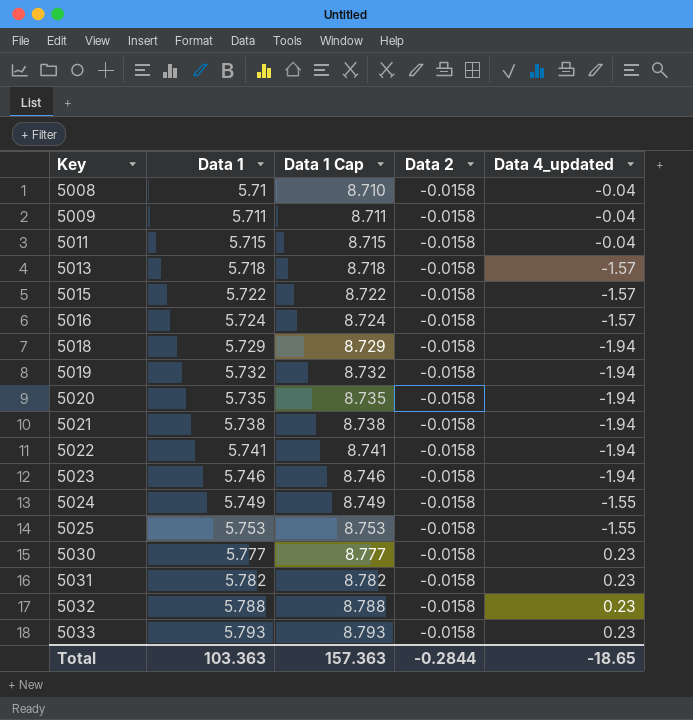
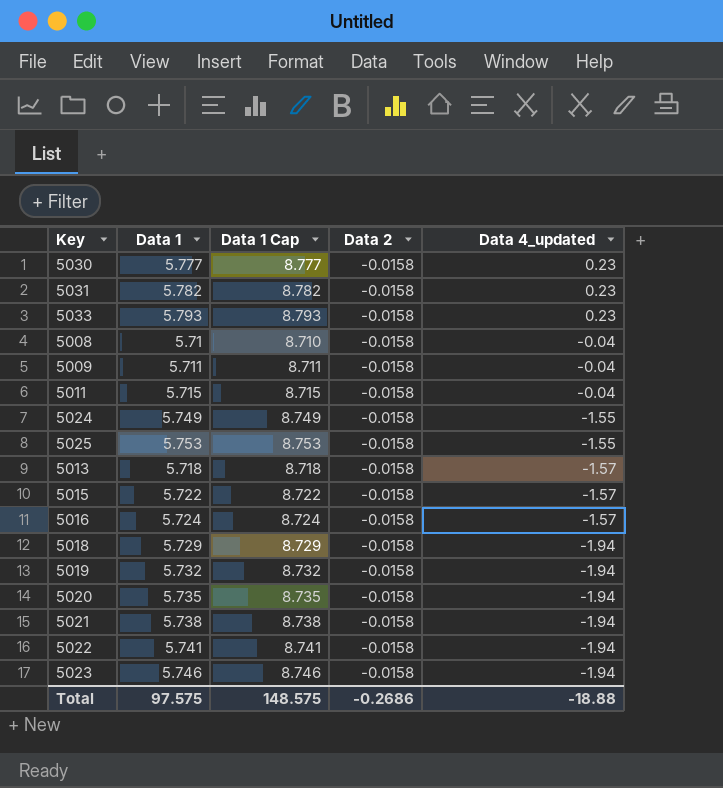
row order: Key ascending -> Data 4_updated descending
row 5032: 5.788 | 8.788 | -0.0158 | 0.23 -> none
Total | Data 1: 103.363 -> 97.575
Total | Data 1 Cap: 157.363 -> 148.575
Total | Data 2: -0.2844 -> -0.2686
Total | Data 4_updated: -18.65 -> -18.88

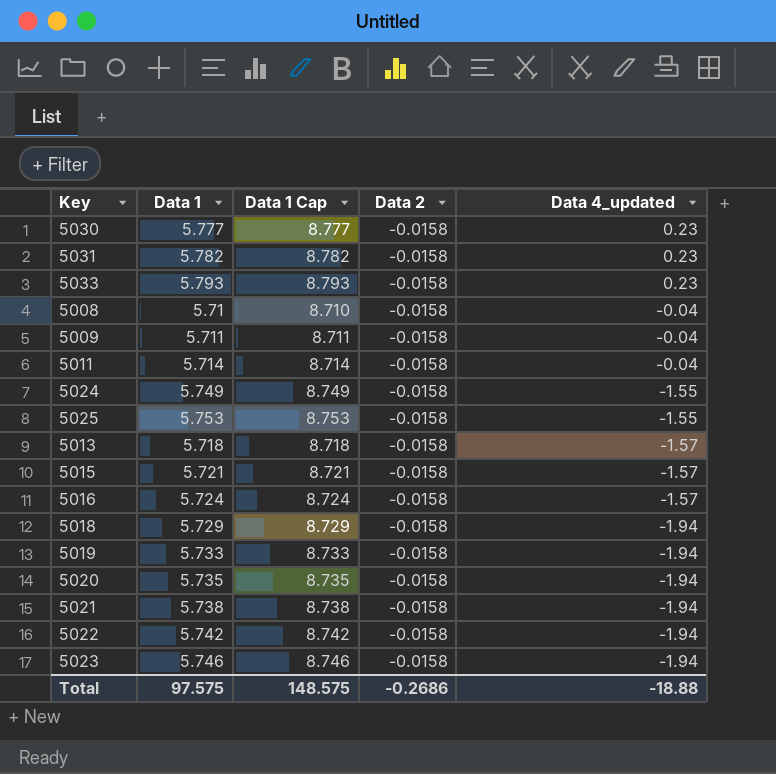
5011 | Data 1: 5.715 -> 5.714
5011 | Data 1 Cap: 8.715 -> 8.714
5015 | Data 1: 5.722 -> 5.721
5015 | Data 1 Cap: 8.722 -> 8.721
5019 | Data 1: 5.732 -> 5.733
5019 | Data 1 Cap: 8.732 -> 8.733
5022 | Data 1: 5.741 -> 5.742
5022 | Data 1 Cap: 8.741 -> 8.742

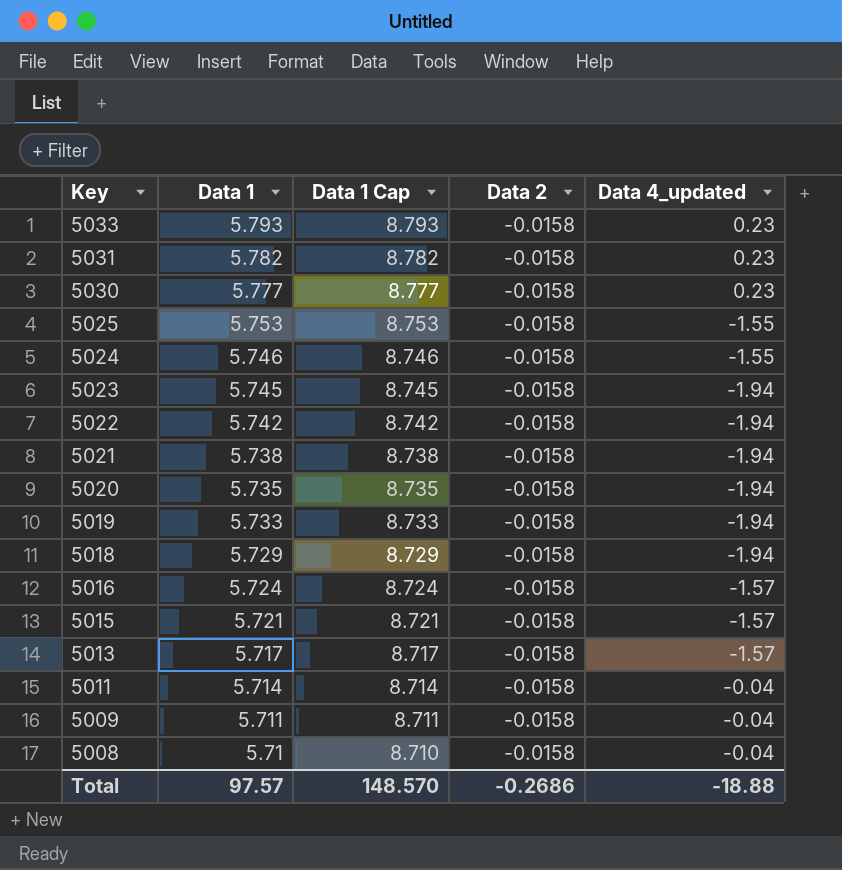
row order: Data 4_updated descending -> Key descending
5024 | Data 1: 5.749 -> 5.746
5024 | Data 1 Cap: 8.749 -> 8.746
5023 | Data 1: 5.746 -> 5.745
5023 | Data 1 Cap: 8.746 -> 8.745
5013 | Data 1: 5.718 -> 5.717
5013 | Data 1 Cap: 8.718 -> 8.717
Total | Data 1: 97.575 -> 97.57
Total | Data 1 Cap: 148.575 -> 148.570

